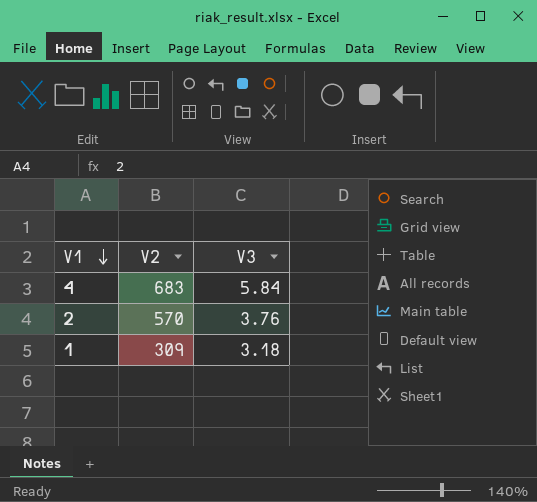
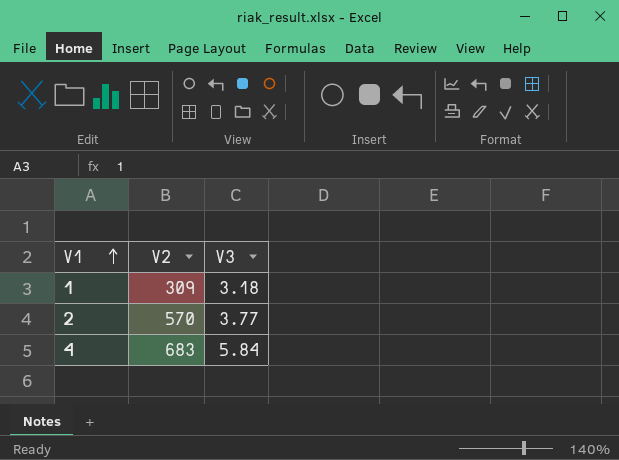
row order: V1 descending -> V1 ascending
2 | V3: 3.76 -> 3.77

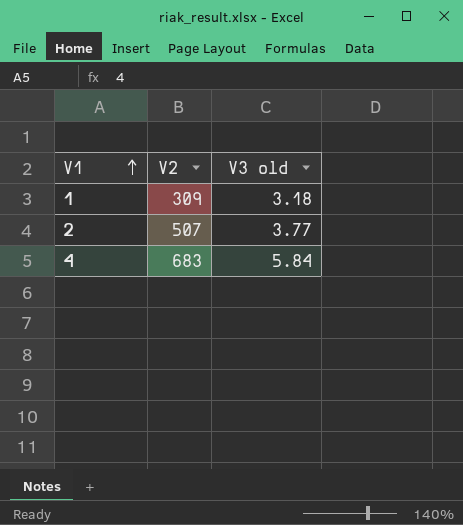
column name: V3 -> V3 old
2 | V2: 570 -> 507

